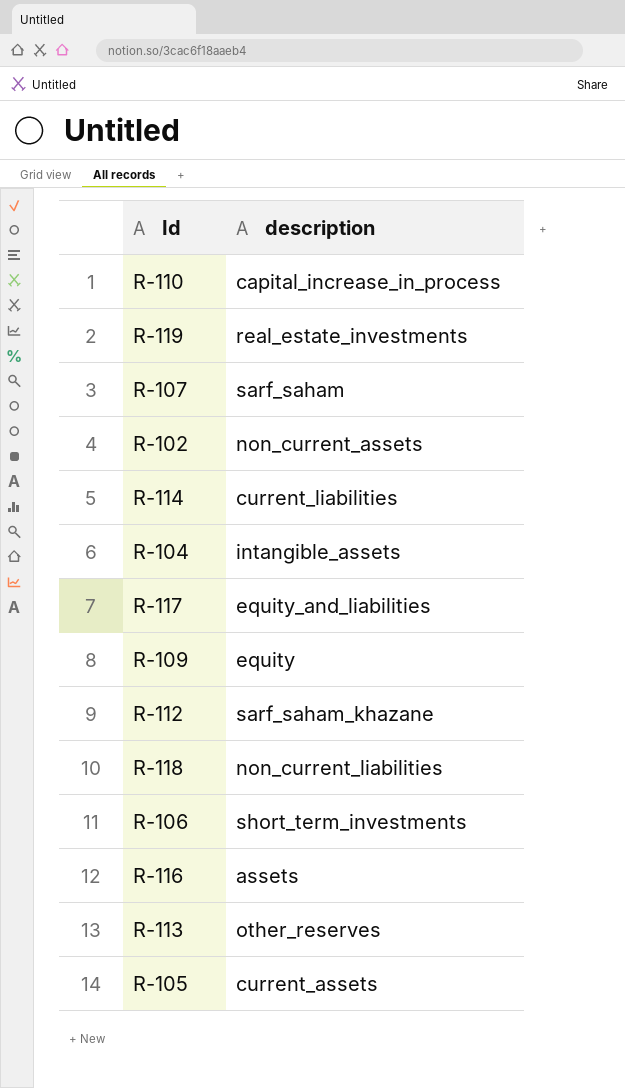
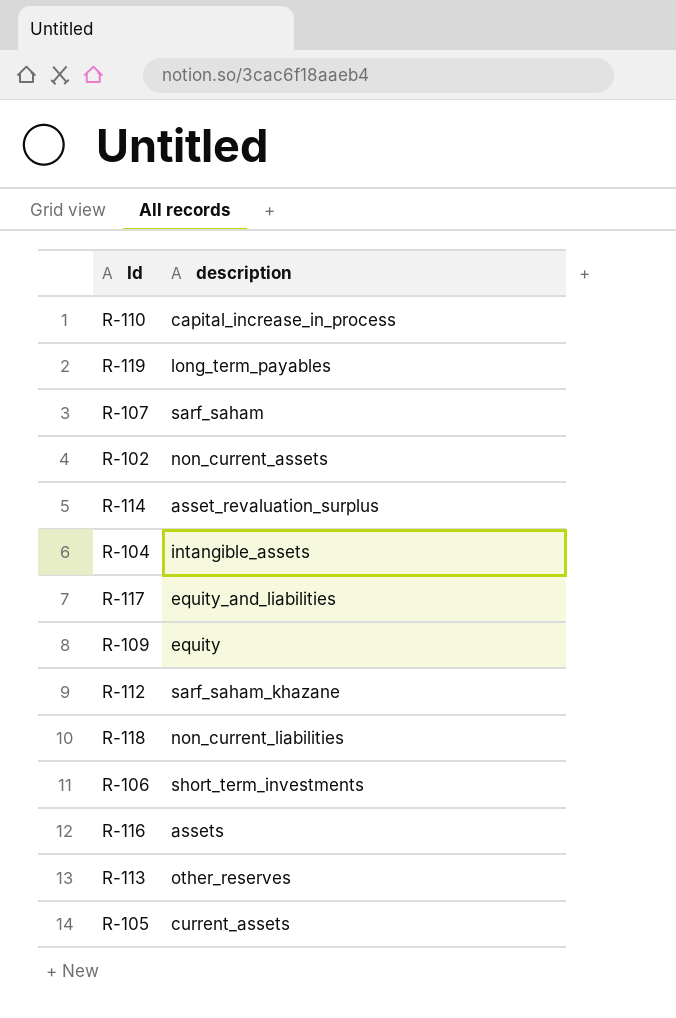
R-119 | description: real_estate_investments -> long_term_payables
R-114 | description: current_liabilities -> asset_revaluation_surplus

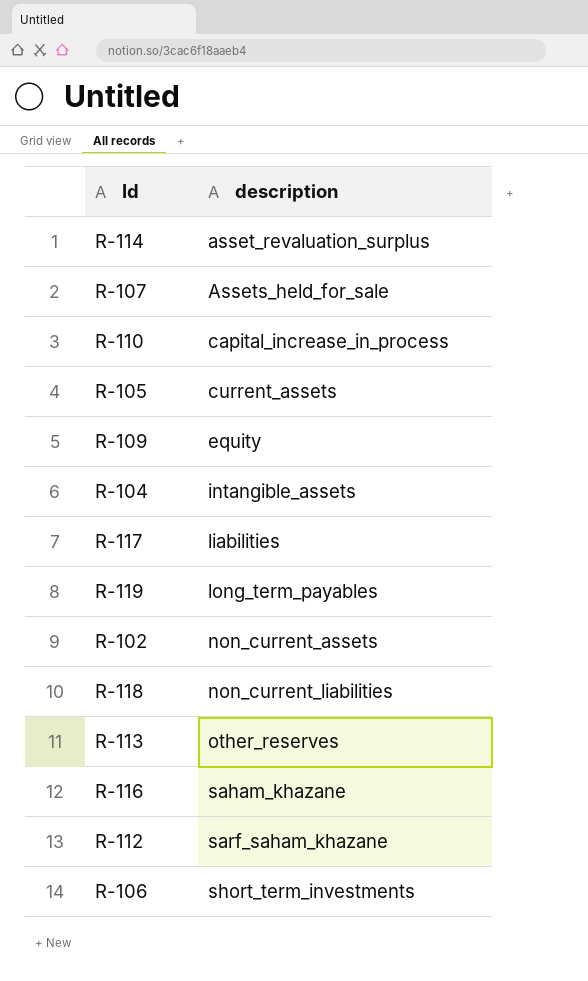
row order: none -> description ascending
R-107 | description: sarf_saham -> Assets_held_for_sale
R-117 | description: equity_and_liabilities -> liabilities
R-116 | description: assets -> saham_khazane

